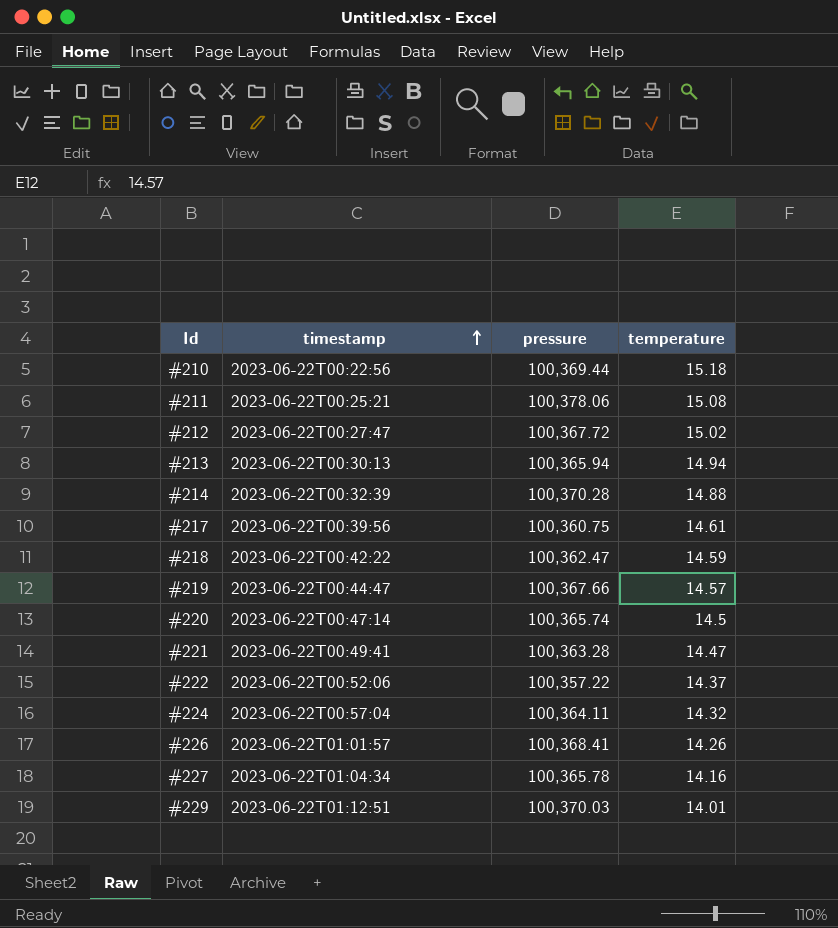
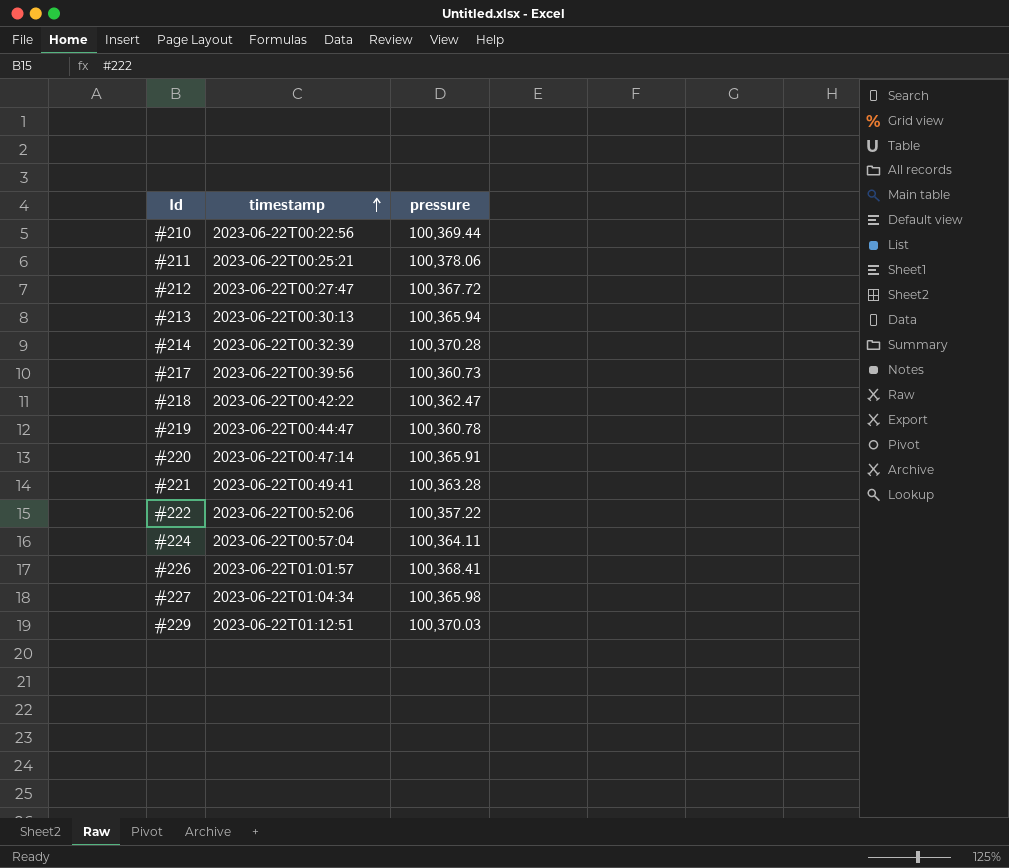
column temperature | position: 4 -> none
#217 | pressure: 100,360.75 -> 100,360.73
#219 | pressure: 100,367.66 -> 100,360.78
#220 | pressure: 100,365.74 -> 100,365.91
#227 | pressure: 100,365.78 -> 100,365.98

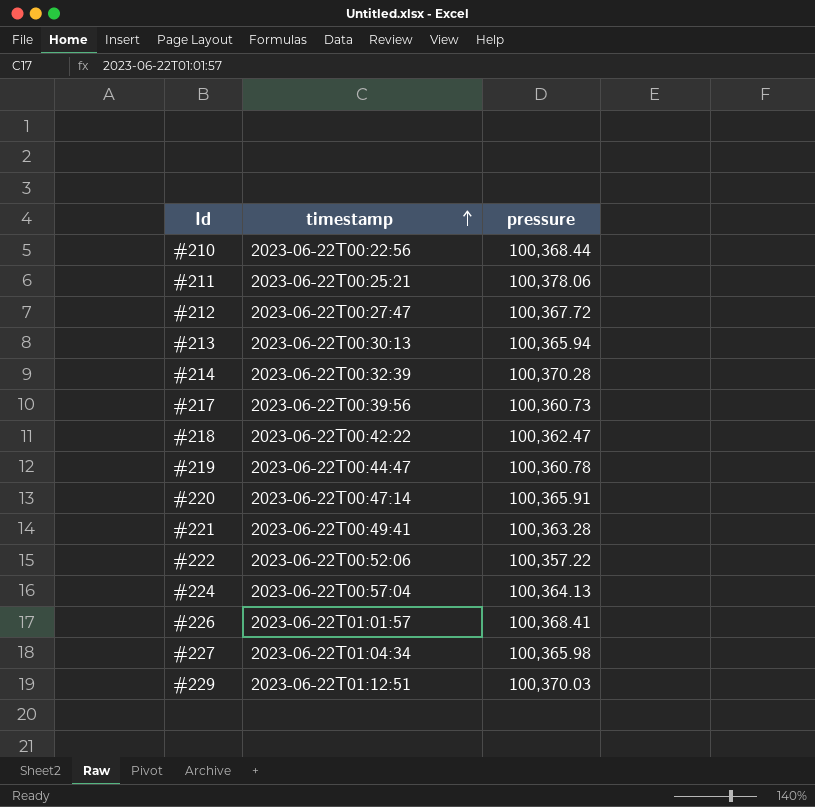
#210 | pressure: 100,369.44 -> 100,368.44
#224 | pressure: 100,364.11 -> 100,364.13

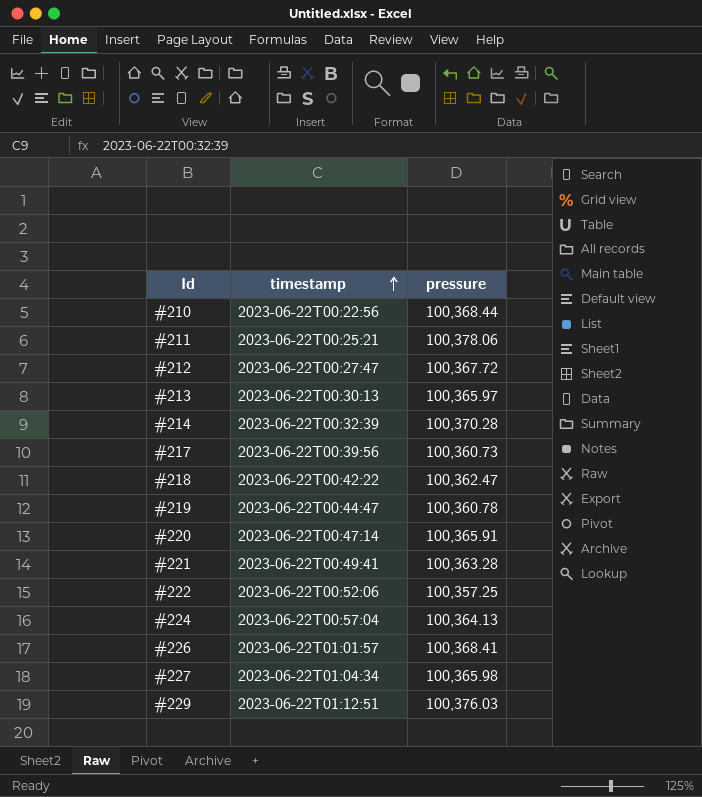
#213 | pressure: 100,365.94 -> 100,365.97
#222 | pressure: 100,357.22 -> 100,357.25
#229 | pressure: 100,370.03 -> 100,376.03

